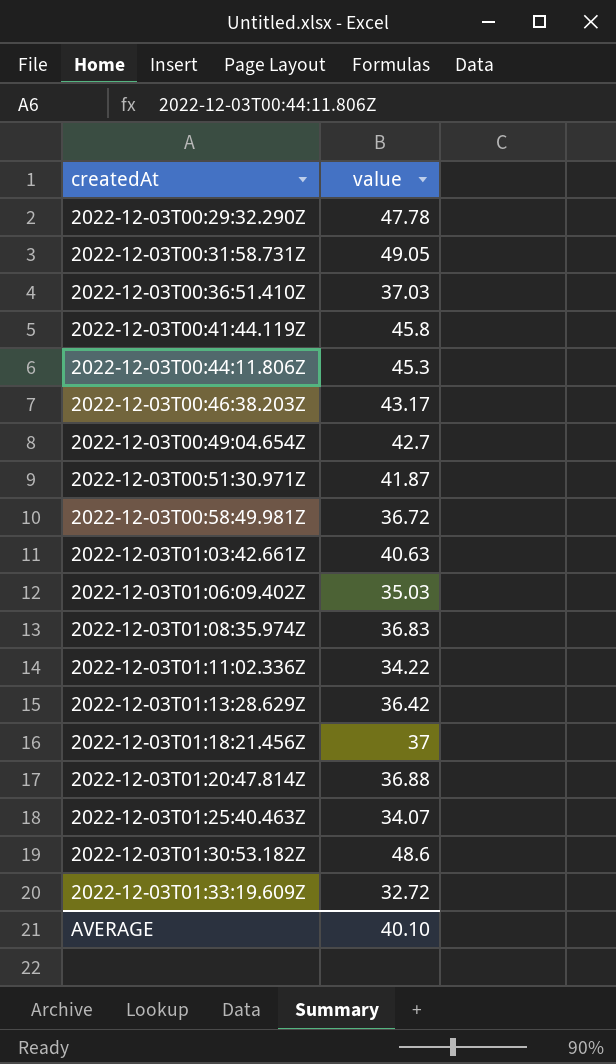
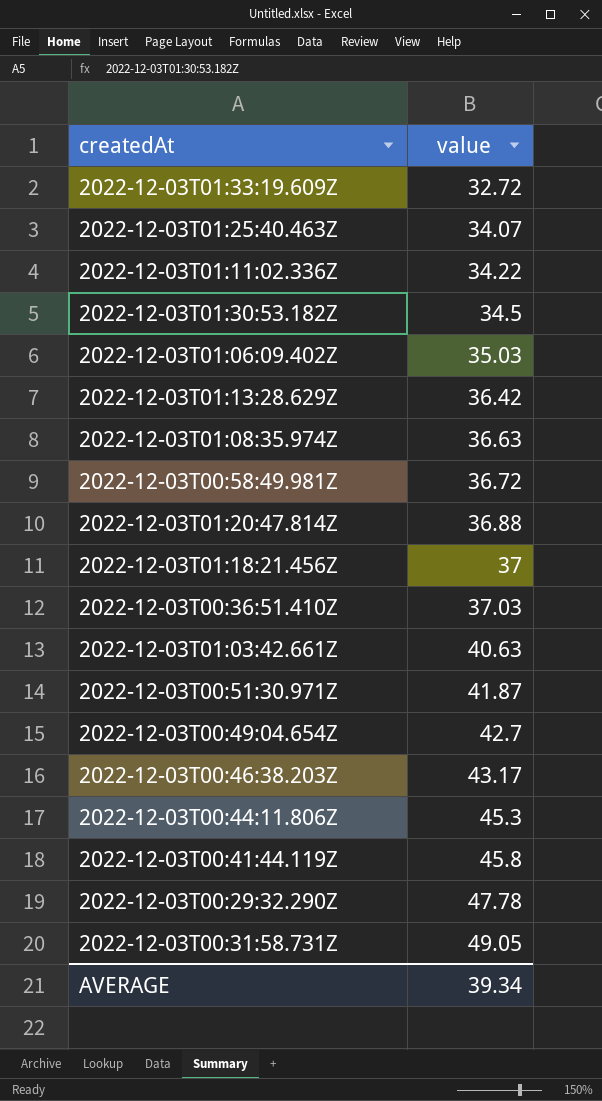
row order: createdAt ascending -> value ascending
2022-12-03T01:30:53.182Z | value: 48.6 -> 34.5
2022-12-03T01:08:35.974Z | value: 36.83 -> 36.63
AVERAGE | value: 40.10 -> 39.34

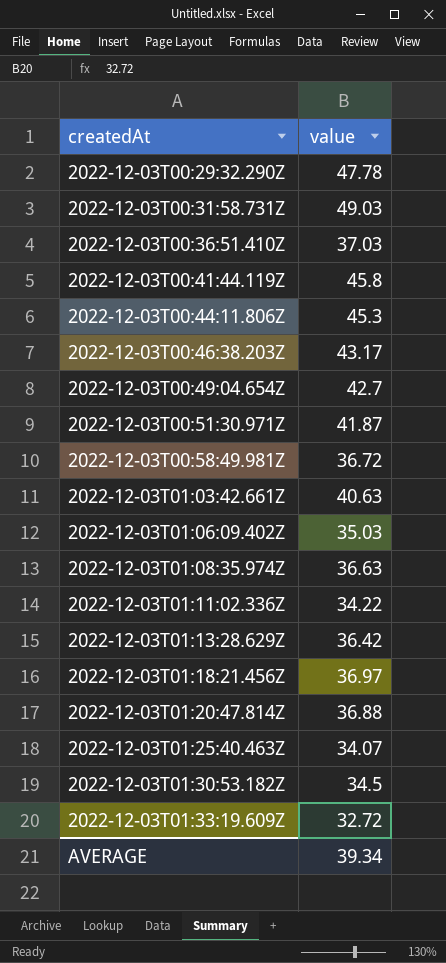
row order: value ascending -> createdAt ascending
2022-12-03T00:31:58.731Z | value: 49.05 -> 49.03
2022-12-03T01:18:21.456Z | value: 37 -> 36.97

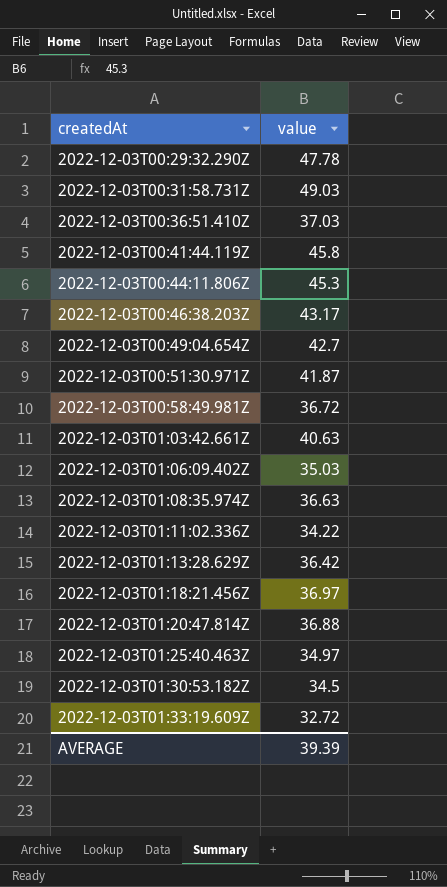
2022-12-03T01:25:40.463Z | value: 34.07 -> 34.97
AVERAGE | value: 39.34 -> 39.39

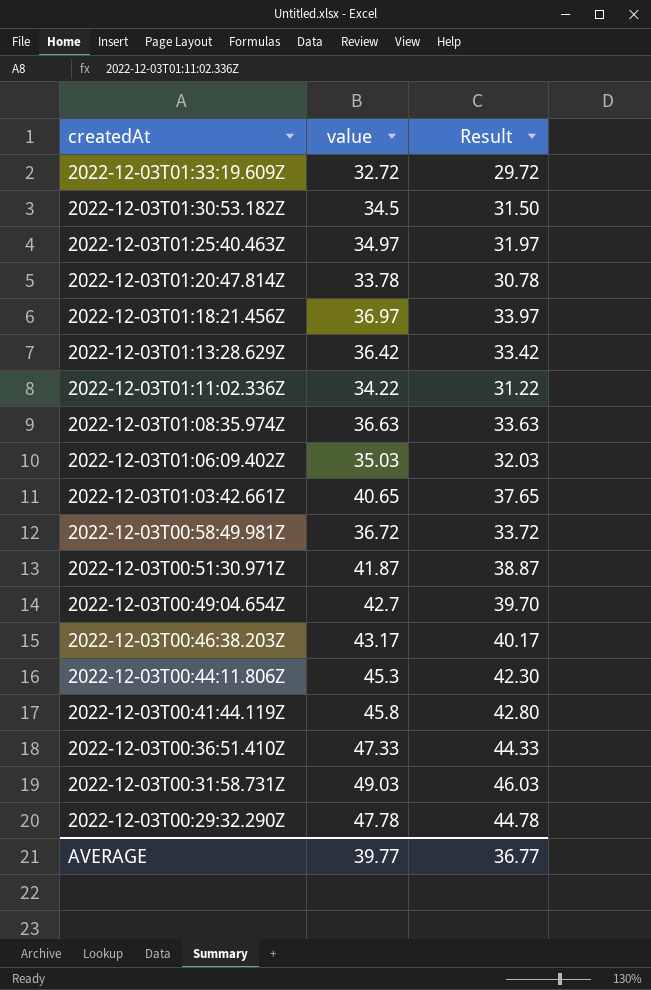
row order: createdAt ascending -> createdAt descending
column Result | formula: none -> [value] - 3
2022-12-03T01:20:47.814Z | value: 36.88 -> 33.78
2022-12-03T01:03:42.661Z | value: 40.63 -> 40.65
2022-12-03T00:36:51.410Z | value: 37.03 -> 47.33
AVERAGE | value: 39.39 -> 39.77

